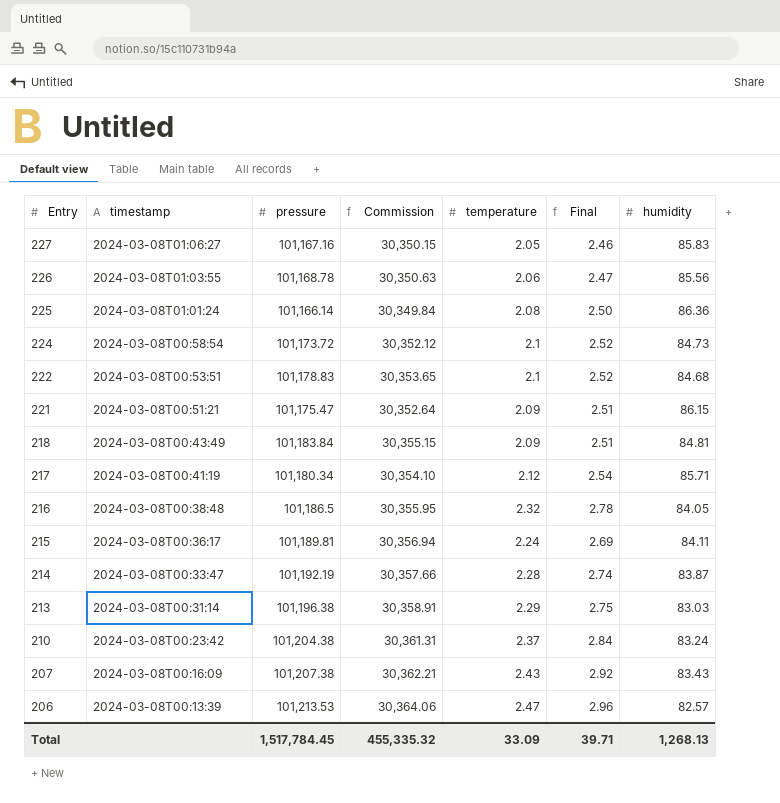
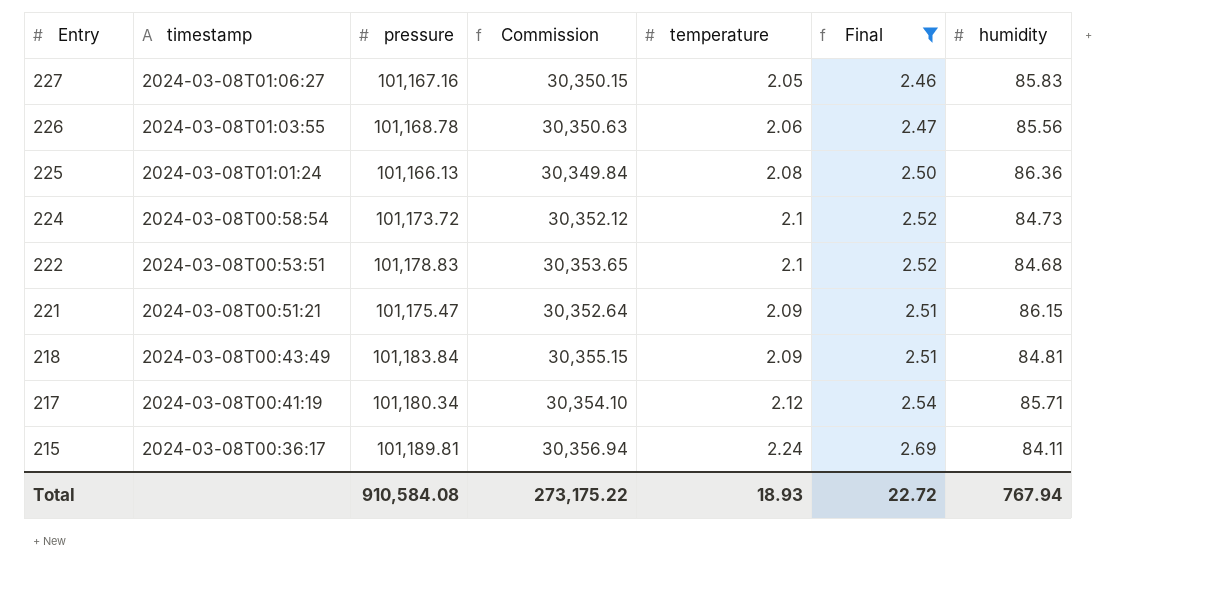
filter: none -> Final <= 2.69
225 | pressure: 101,166.14 -> 101,166.13
Total | pressure: 1,517,784.45 -> 910,584.08
Total | Commission: 455,335.32 -> 273,175.22
Total | temperature: 33.09 -> 18.93
Total | Final: 39.71 -> 22.72
Total | humidity: 1,268.13 -> 767.94

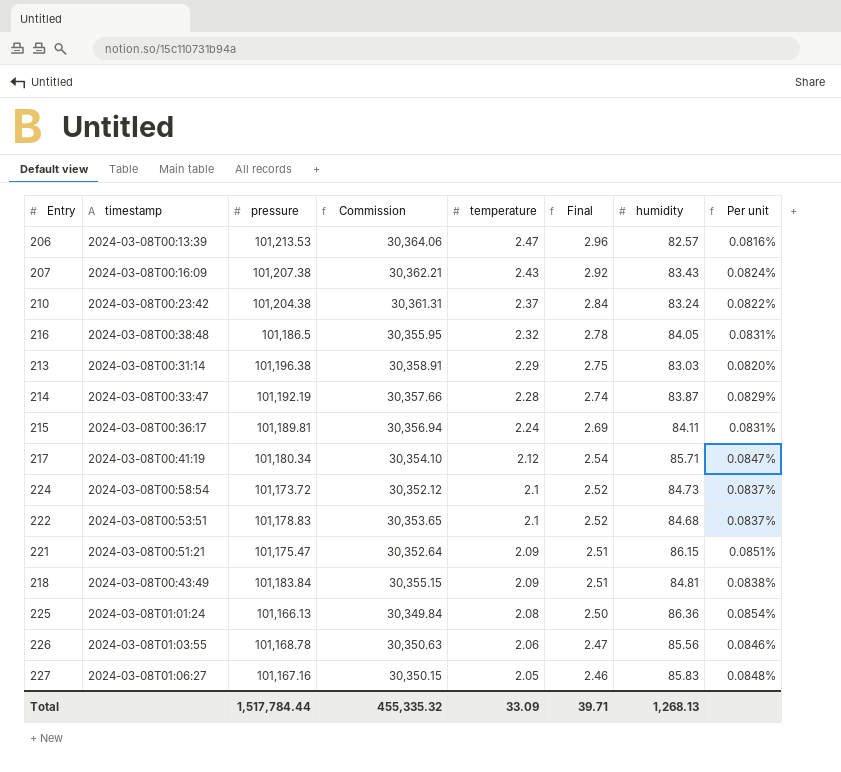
filter: Final <= 2.69 -> none
row order: Entry descending -> temperature descending
column Per unit | formula: none -> [humidity] / [pressure]
Total | pressure: 910,584.08 -> 1,517,784.44
Total | Commission: 273,175.22 -> 455,335.32
Total | temperature: 18.93 -> 33.09
Total | Final: 22.72 -> 39.71
Total | humidity: 767.94 -> 1,268.13

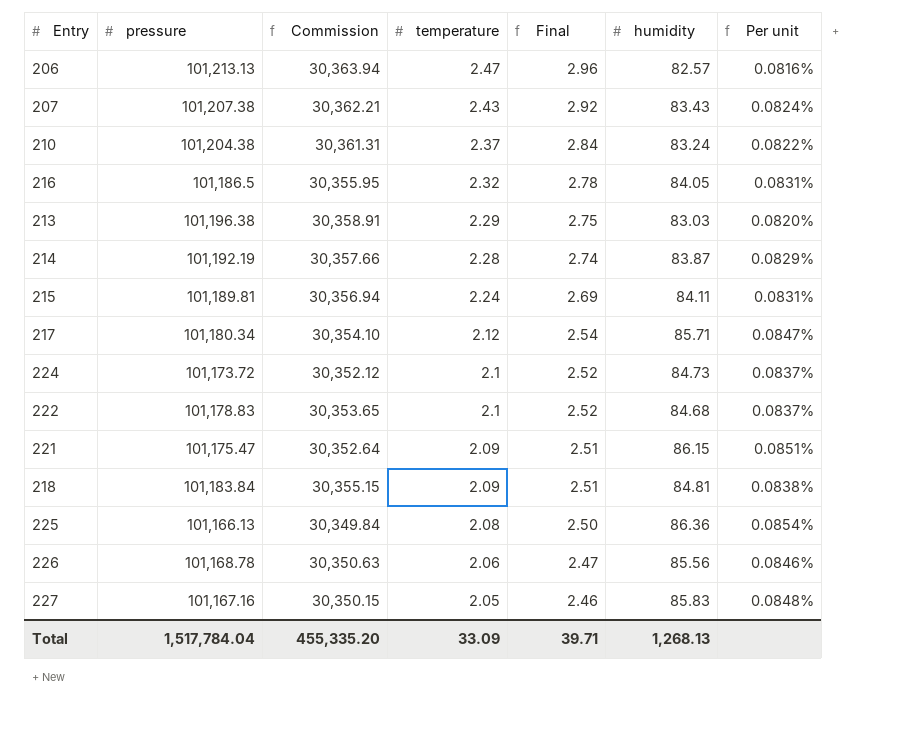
column timestamp | position: 2 -> none
206 | pressure: 101,213.53 -> 101,213.13
206 | Commission: 30,364.06 -> 30,363.94
Total | pressure: 1,517,784.44 -> 1,517,784.04
Total | Commission: 455,335.32 -> 455,335.20

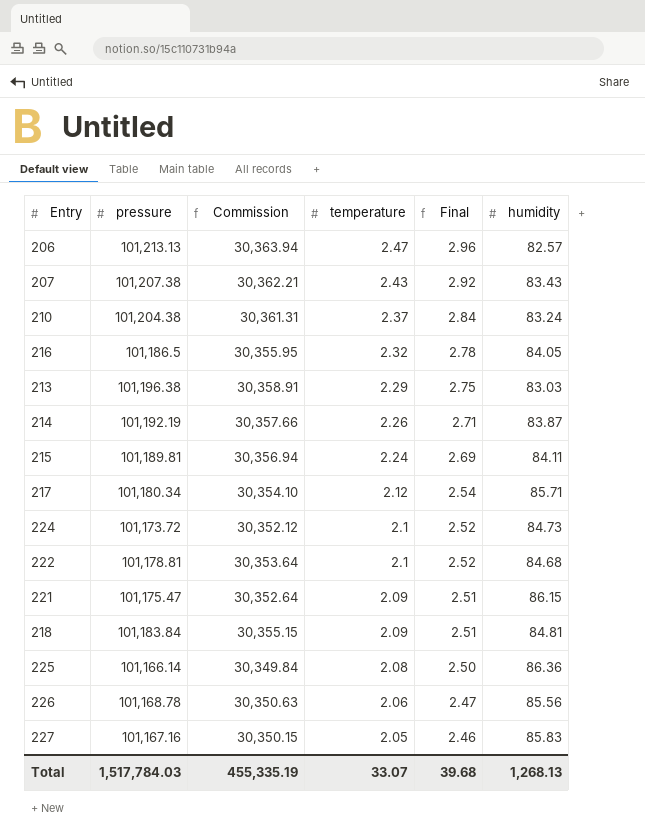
column Per unit | formula: [humidity] / [pressure] -> none
214 | temperature: 2.28 -> 2.26
214 | Final: 2.74 -> 2.71
222 | pressure: 101,178.83 -> 101,178.81
222 | Commission: 30,353.65 -> 30,353.64
225 | pressure: 101,166.13 -> 101,166.14
Total | pressure: 1,517,784.04 -> 1,517,784.03
Total | Commission: 455,335.20 -> 455,335.19
Total | temperature: 33.09 -> 33.07
Total | Final: 39.71 -> 39.68

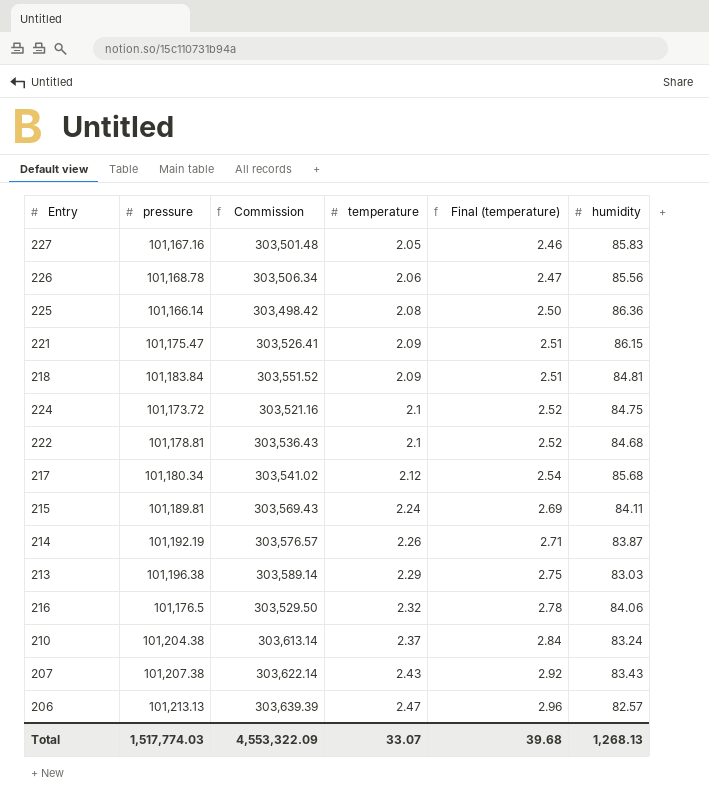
row order: temperature descending -> temperature ascending
column Commission | formula: [pressure] * 0.3 -> [pressure] * 3
column name: Final -> Final (temperature)
224 | humidity: 84.73 -> 84.75
217 | humidity: 85.71 -> 85.68
216 | pressure: 101,186.5 -> 101,176.5
216 | humidity: 84.05 -> 84.06
Total | pressure: 1,517,784.03 -> 1,517,774.03
Total | Commission: 455,335.19 -> 4,553,322.09

